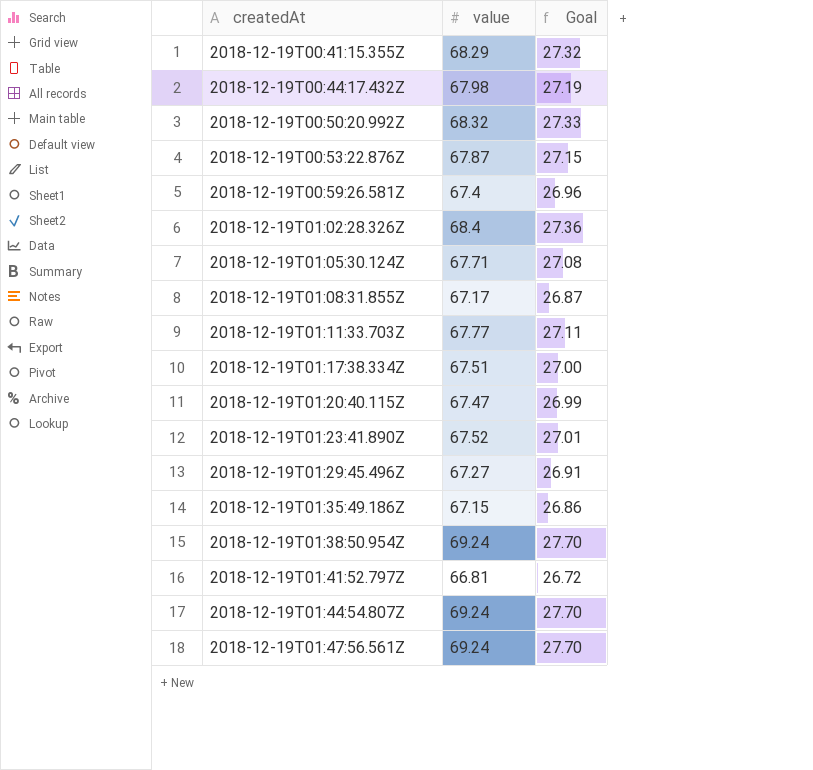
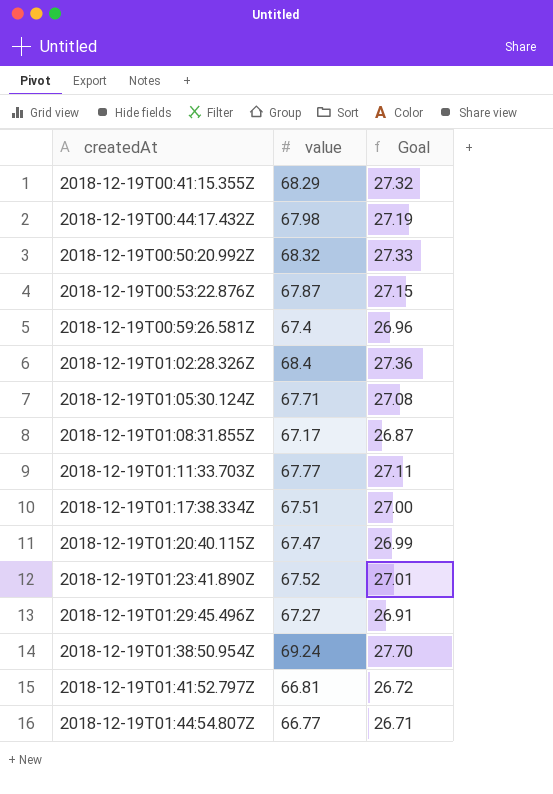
row 2018-12-19T01:35:49.186Z: 67.15 | 26.86 -> none
row 2018-12-19T01:47:56.561Z: 69.24 | 27.70 -> none
2018-12-19T01:44:54.807Z | value: 69.24 -> 66.77
2018-12-19T01:44:54.807Z | Goal: 27.70 -> 26.71

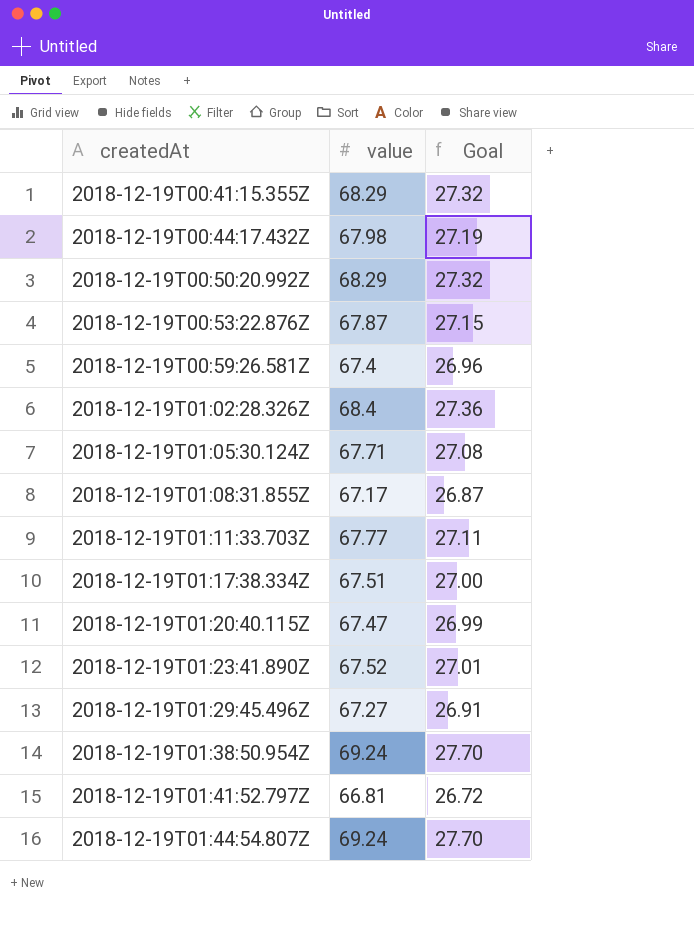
2018-12-19T00:50:20.992Z | value: 68.32 -> 68.29
2018-12-19T00:50:20.992Z | Goal: 27.33 -> 27.32
2018-12-19T01:44:54.807Z | value: 66.77 -> 69.24
2018-12-19T01:44:54.807Z | Goal: 26.71 -> 27.70

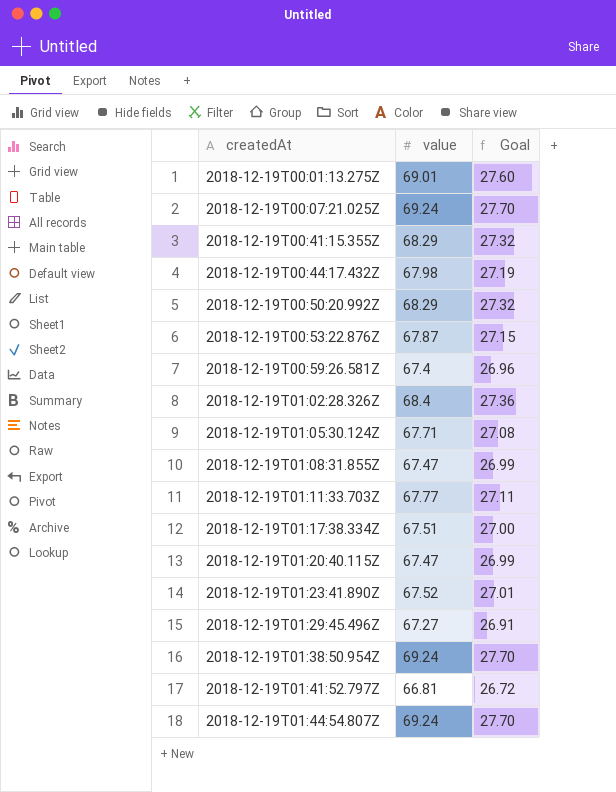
row 2018-12-19T00:01:13.275Z: none -> 69.01 | 27.60
row 2018-12-19T00:07:21.025Z: none -> 69.24 | 27.70
2018-12-19T01:08:31.855Z | value: 67.17 -> 67.47
2018-12-19T01:08:31.855Z | Goal: 26.87 -> 26.99

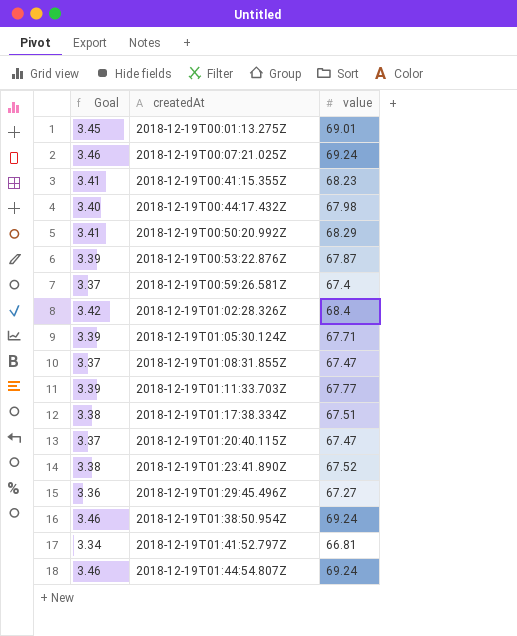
column Goal | formula: [value] * 0.4 -> [value] * 0.05
column Goal | position: 3 -> 1
2018-12-19T00:41:15.355Z | value: 68.29 -> 68.23

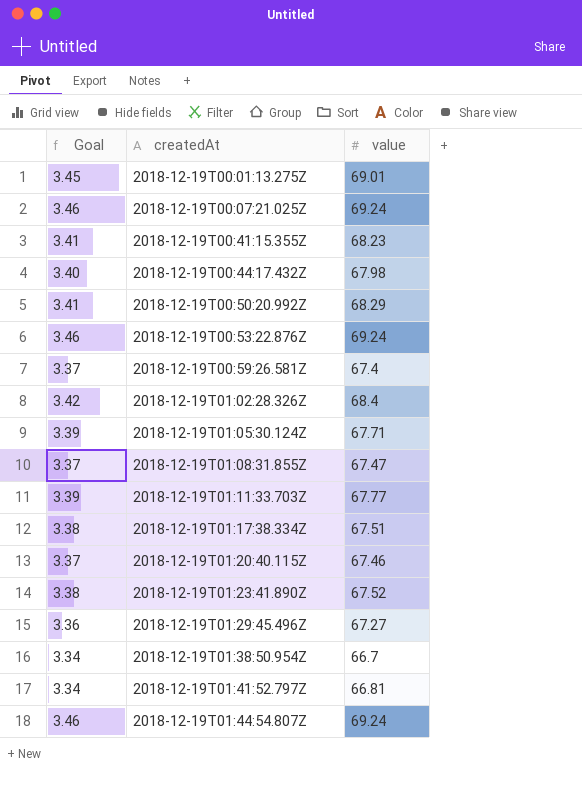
2018-12-19T00:53:22.876Z | Goal: 3.39 -> 3.46
2018-12-19T00:53:22.876Z | value: 67.87 -> 69.24
2018-12-19T01:20:40.115Z | value: 67.47 -> 67.46
2018-12-19T01:38:50.954Z | Goal: 3.46 -> 3.34
2018-12-19T01:38:50.954Z | value: 69.24 -> 66.7

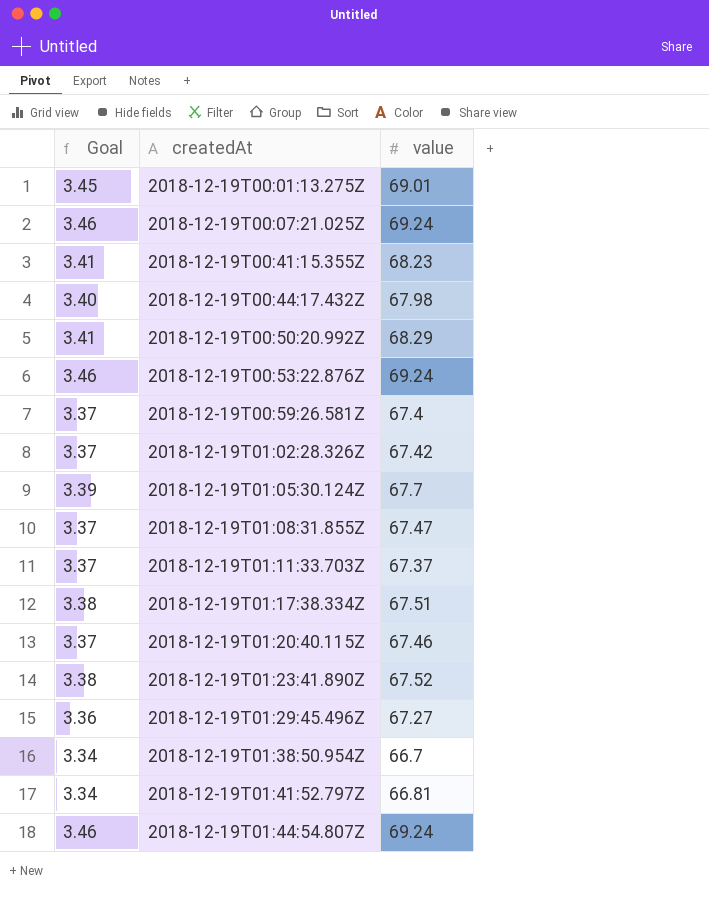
2018-12-19T01:02:28.326Z | Goal: 3.42 -> 3.37
2018-12-19T01:02:28.326Z | value: 68.4 -> 67.42
2018-12-19T01:05:30.124Z | value: 67.71 -> 67.7
2018-12-19T01:11:33.703Z | Goal: 3.39 -> 3.37
2018-12-19T01:11:33.703Z | value: 67.77 -> 67.37

